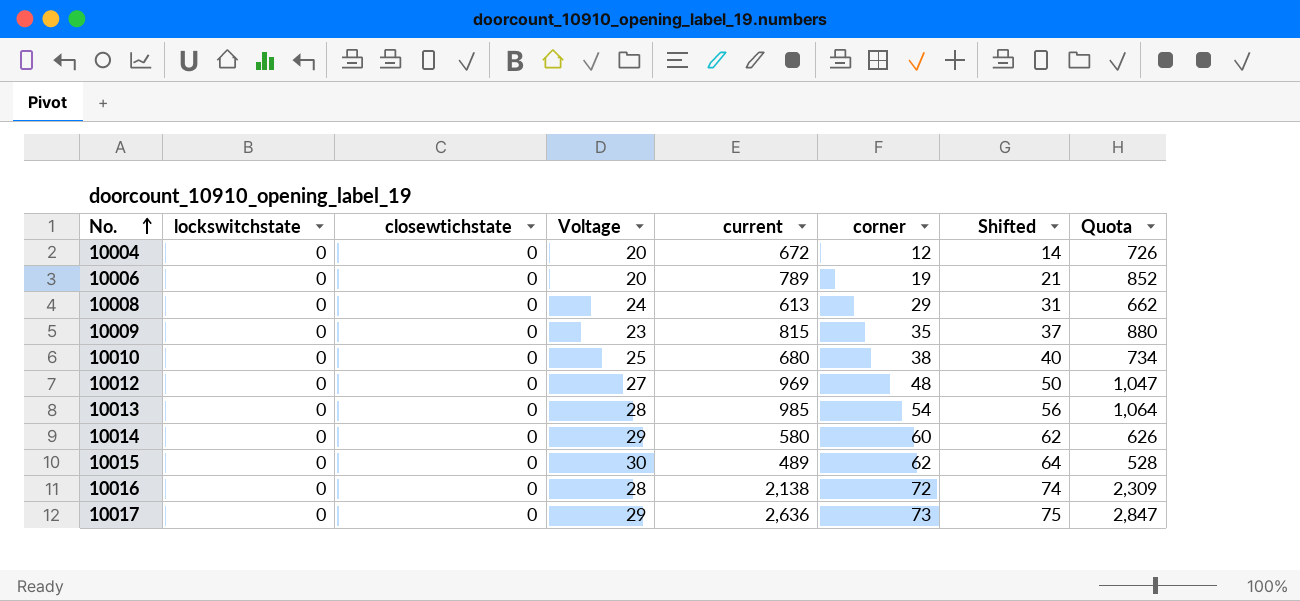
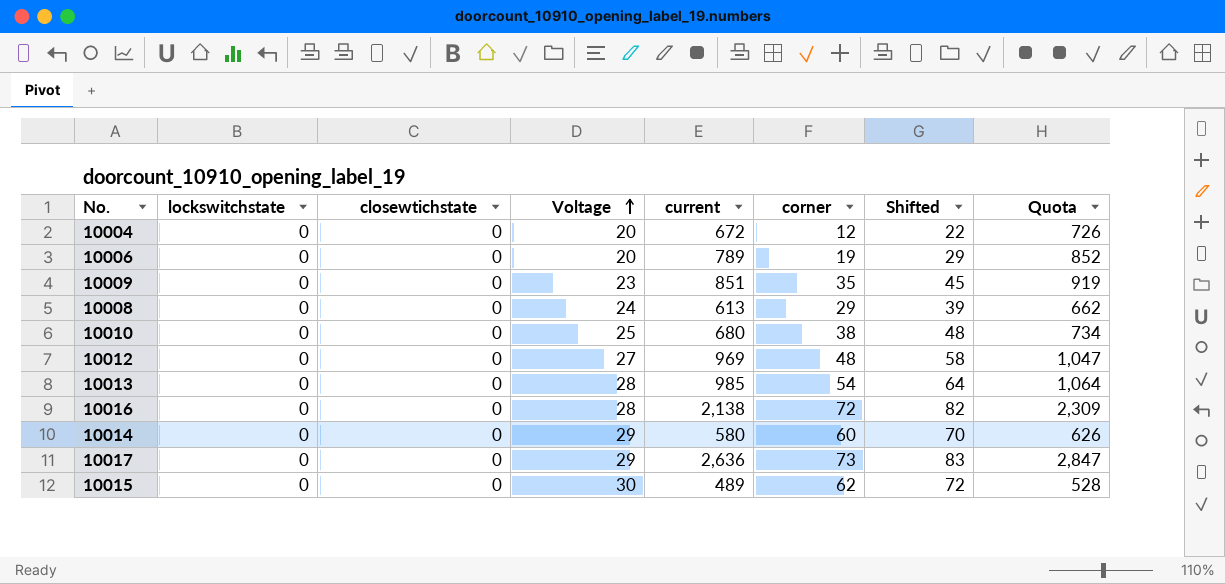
row order: No. ascending -> Voltage ascending
column Shifted | formula: [corner] + 2 -> [corner] + 10
10009 | current: 815 -> 851
10009 | Quota: 880 -> 919

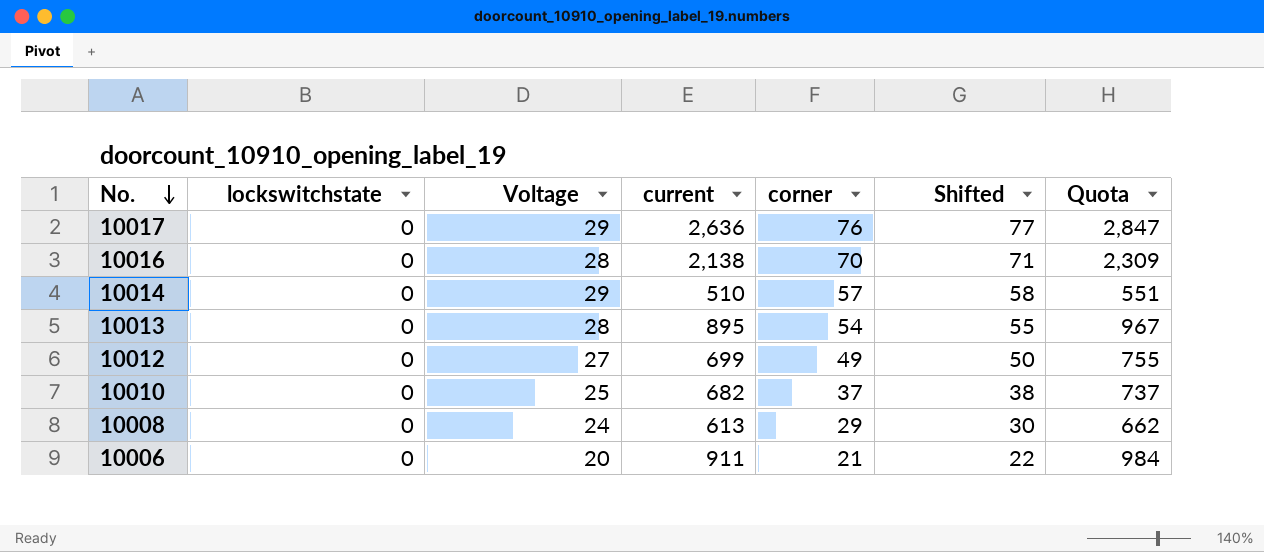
row order: Voltage ascending -> No. descending
column closewtichstate | position: 3 -> none
column Shifted | formula: [corner] + 10 -> [corner] + 1
row 10004: 0 | 0 | 20 | 672 | 12 | 22 | 726 -> none
row 10009: 0 | 0 | 23 | 851 | 35 | 45 | 919 -> none
row 10015: 0 | 0 | 30 | 489 | 62 | 72 | 528 -> none
10017 | corner: 73 -> 76
10016 | corner: 72 -> 70
10014 | current: 580 -> 510
10014 | corner: 60 -> 57
10014 | Quota: 626 -> 551
10013 | current: 985 -> 895
10013 | Quota: 1,064 -> 967
10012 | current: 969 -> 699
10012 | corner: 48 -> 49
10012 | Quota: 1,047 -> 755
10010 | current: 680 -> 682
10010 | corner: 38 -> 37
10010 | Quota: 734 -> 737
10006 | current: 789 -> 911
10006 | corner: 19 -> 21
10006 | Quota: 852 -> 984

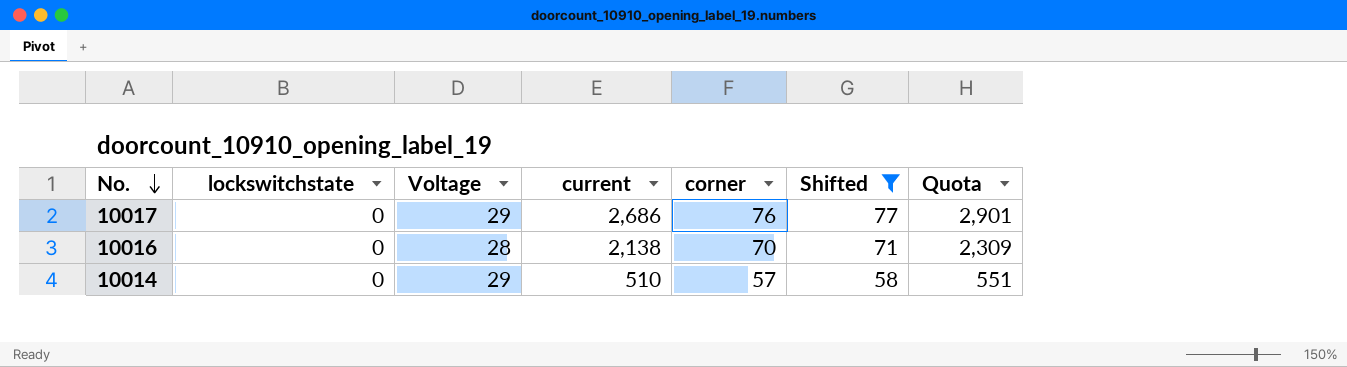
filter: none -> Shifted >= 58
10017 | current: 2,636 -> 2,686
10017 | Quota: 2,847 -> 2,901

